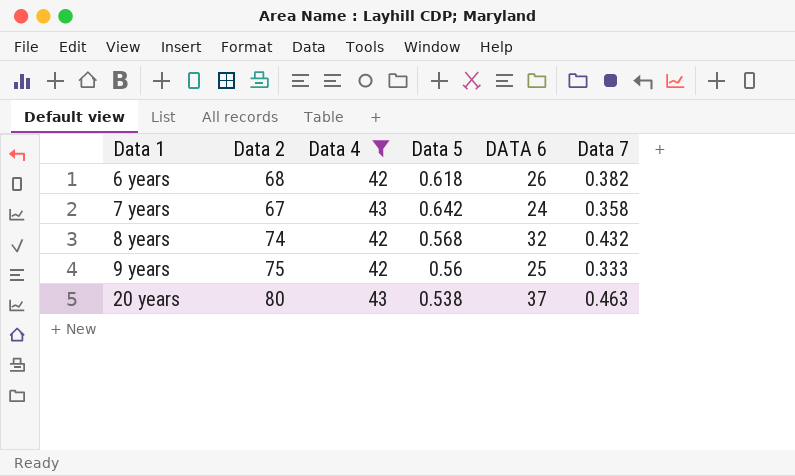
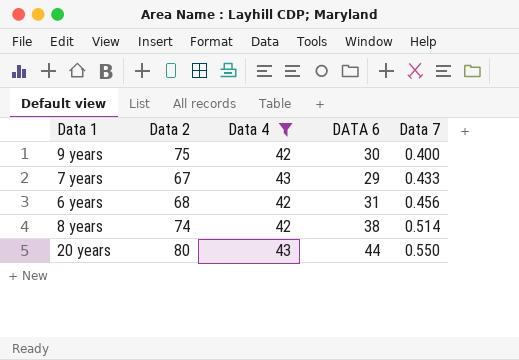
row order: Data 1 ascending -> Data 7 ascending
column Data 5 | formula: [Data 4] / [Data 2] -> none
9 years | DATA 6: 25 -> 30
9 years | Data 7: 0.333 -> 0.400
7 years | DATA 6: 24 -> 29
7 years | Data 7: 0.358 -> 0.433
6 years | DATA 6: 26 -> 31
6 years | Data 7: 0.382 -> 0.456
8 years | DATA 6: 32 -> 38
8 years | Data 7: 0.432 -> 0.514
20 years | DATA 6: 37 -> 44
20 years | Data 7: 0.463 -> 0.550

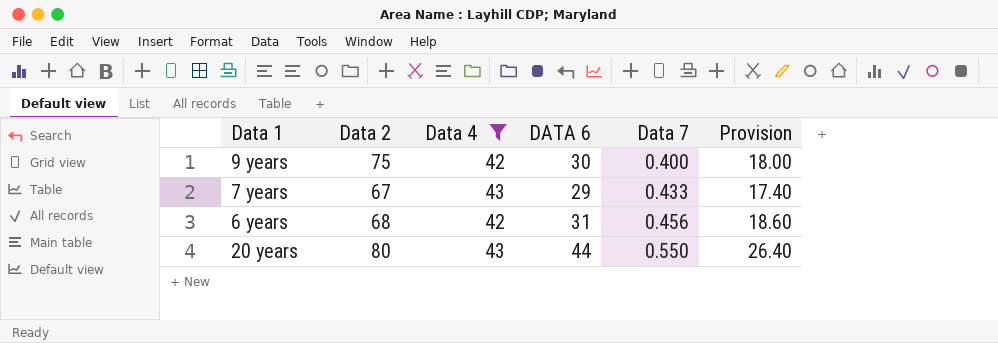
column Provision | formula: none -> [DATA 6] * 0.6
row 8 years: 74 | 42 | 38 | 0.514 -> none

